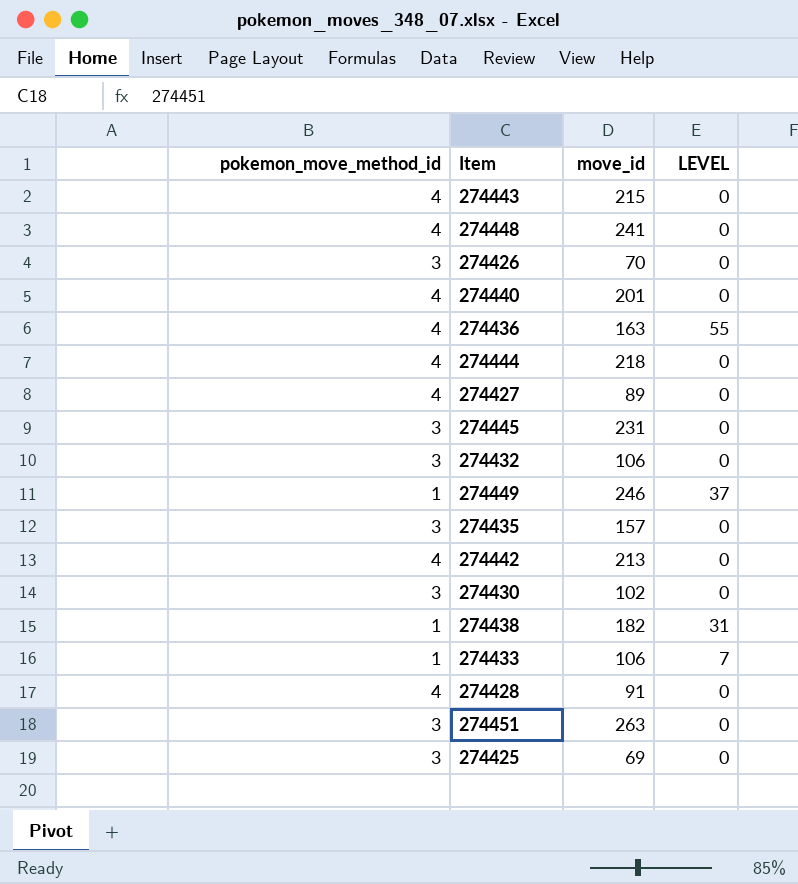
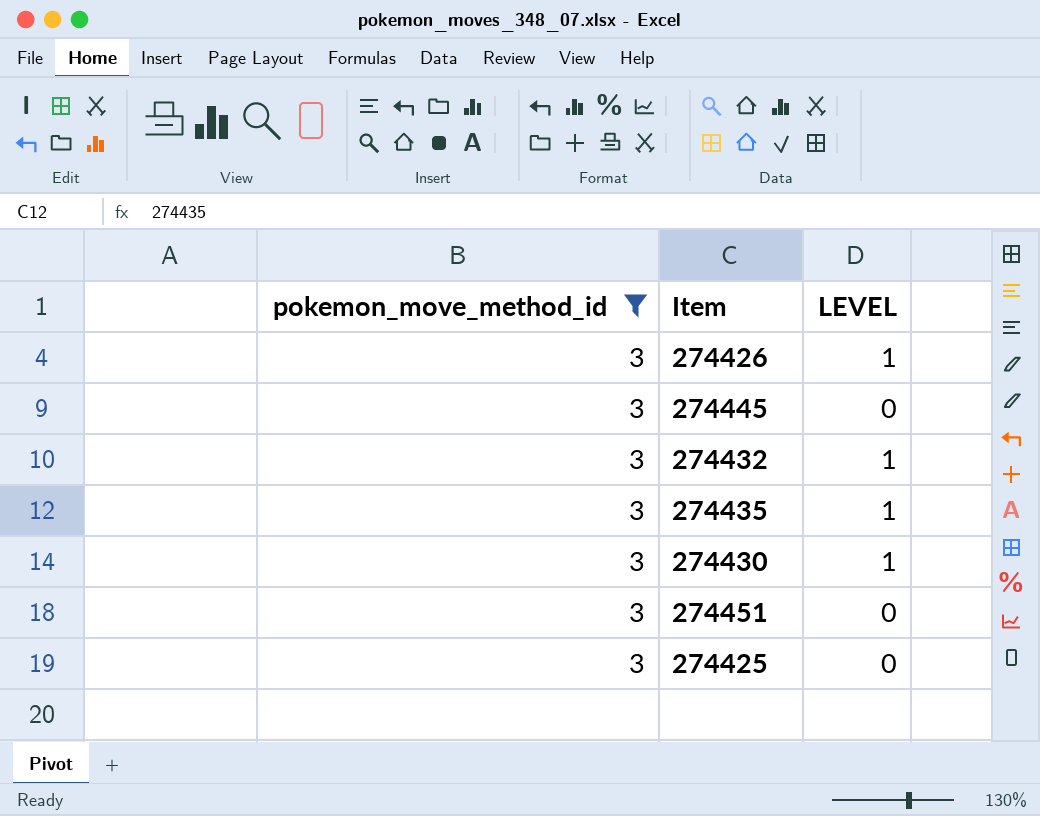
filter: none -> pokemon_move_method_id = 3
column move_id | position: 3 -> none
274426 | LEVEL: 0 -> 1
274432 | LEVEL: 0 -> 1
274435 | LEVEL: 0 -> 1
274430 | LEVEL: 0 -> 1

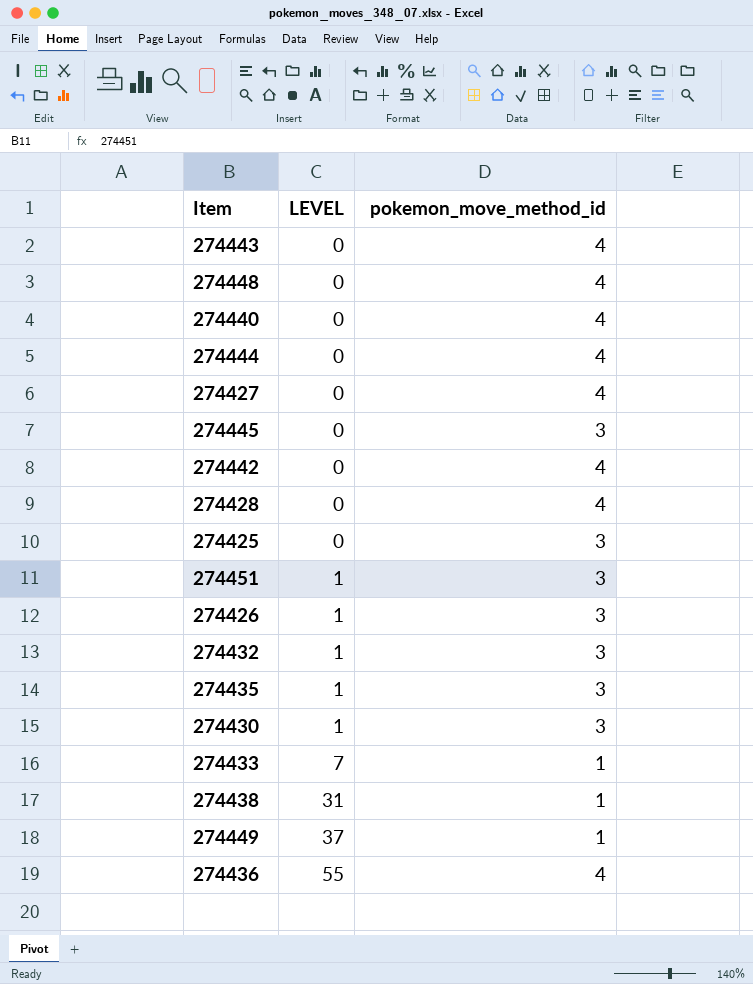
filter: pokemon_move_method_id = 3 -> none
row order: none -> LEVEL ascending
column pokemon_move_method_id | position: 1 -> 3
274451 | LEVEL: 0 -> 1

